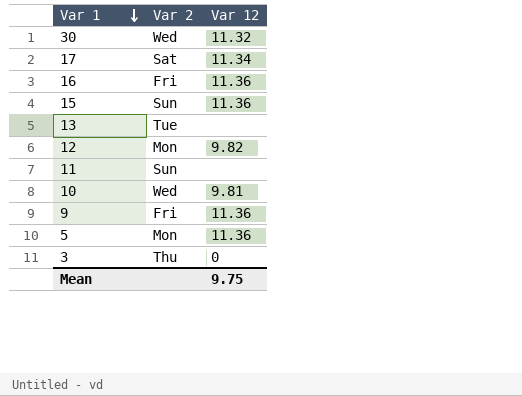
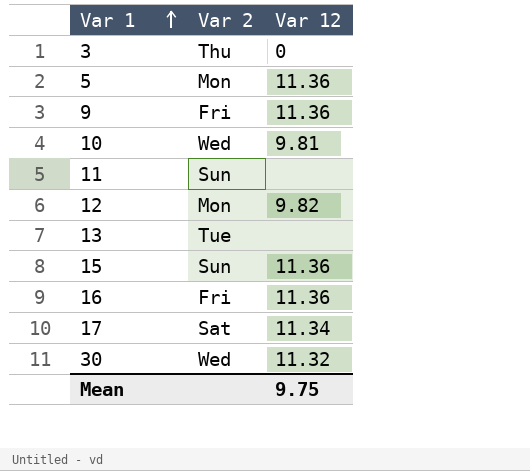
row order: Var 1 descending -> Var 1 ascending

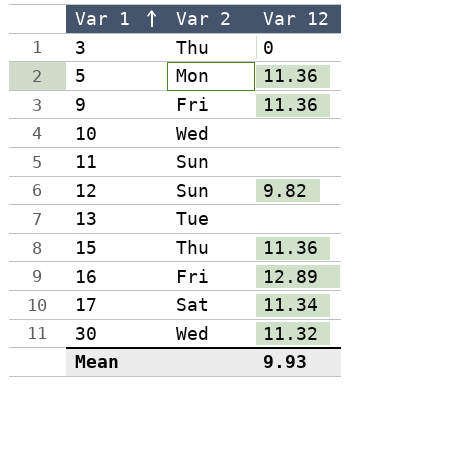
10 | Var 12: 9.81 -> none
12 | Var 2: Mon -> Sun
15 | Var 2: Sun -> Thu
16 | Var 12: 11.36 -> 12.89
Mean | Var 12: 9.75 -> 9.93

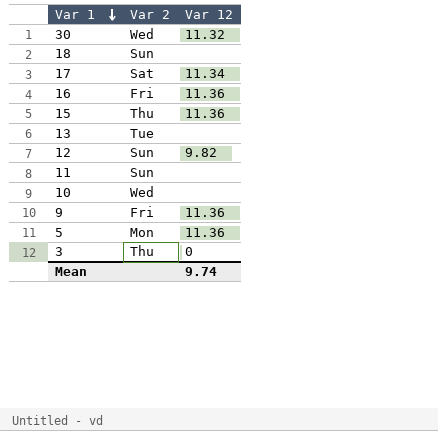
row order: Var 1 ascending -> Var 1 descending
row 18: none -> Sun | none
16 | Var 12: 12.89 -> 11.36
Mean | Var 12: 9.93 -> 9.74

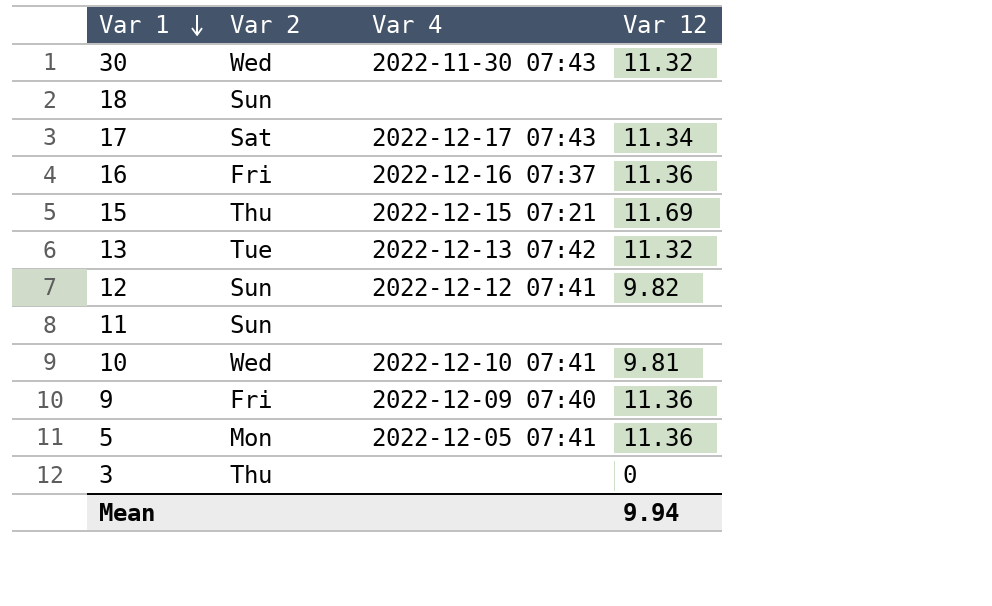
column Var 4 | position: none -> 3
15 | Var 12: 11.36 -> 11.69
13 | Var 12: none -> 11.32
10 | Var 12: none -> 9.81
Mean | Var 12: 9.74 -> 9.94

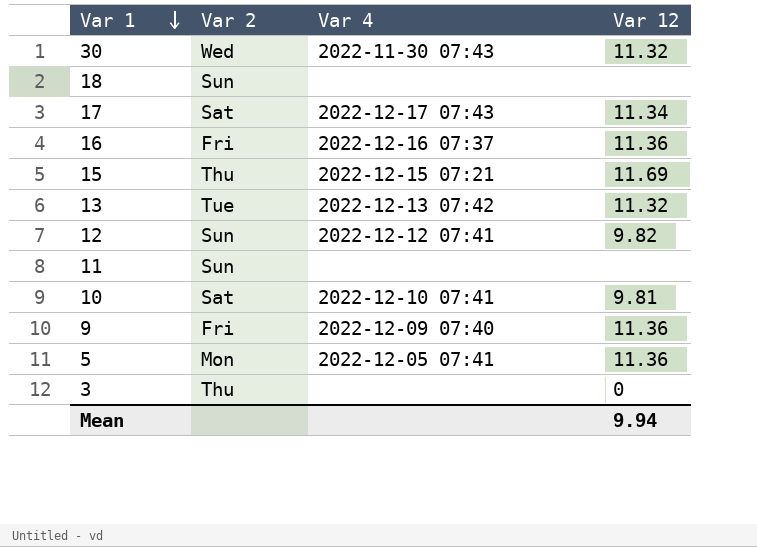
10 | Var 2: Wed -> Sat

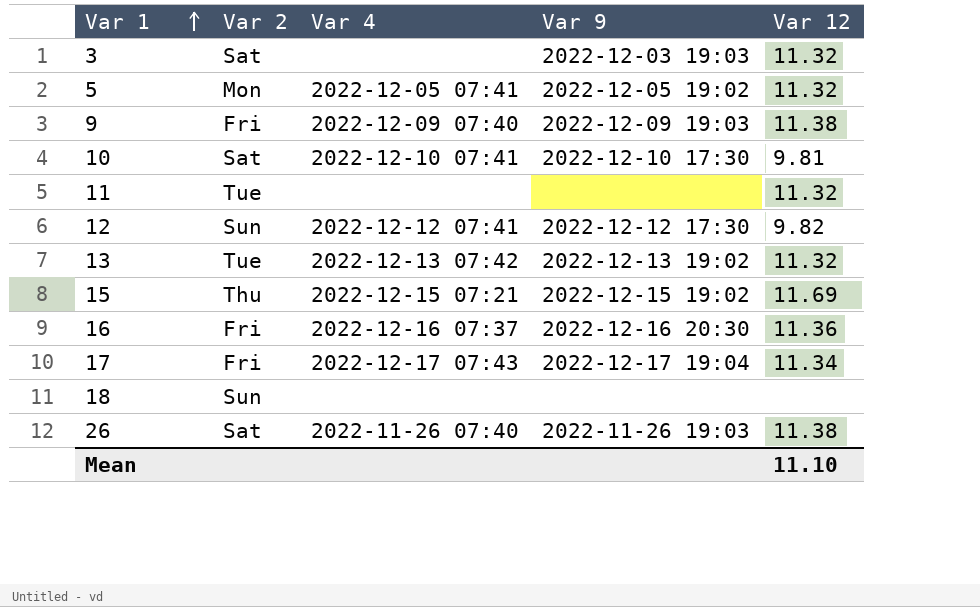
row order: Var 1 descending -> Var 1 ascending
column Var 9 | position: none -> 4
row 30: Wed | 2022-11-30 07:43 | 11.32 -> none
3 | Var 2: Thu -> Sat
3 | Var 12: 0 -> 11.32
5 | Var 12: 11.36 -> 11.32
9 | Var 12: 11.36 -> 11.38
11 | Var 2: Sun -> Tue
11 | Var 12: none -> 11.32
17 | Var 2: Sat -> Fri
row 26: none -> Sat | 2022-11-26 07:40 | 2022-11-26 19:03 | 11.38
Mean | Var 12: 9.94 -> 11.10

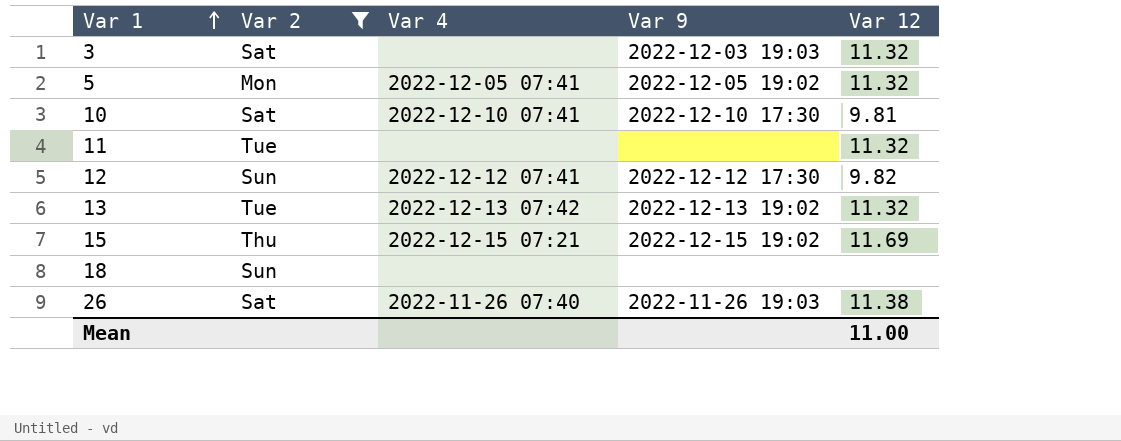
filter: none -> Var 2 != Fri
Mean | Var 12: 11.10 -> 11.00

